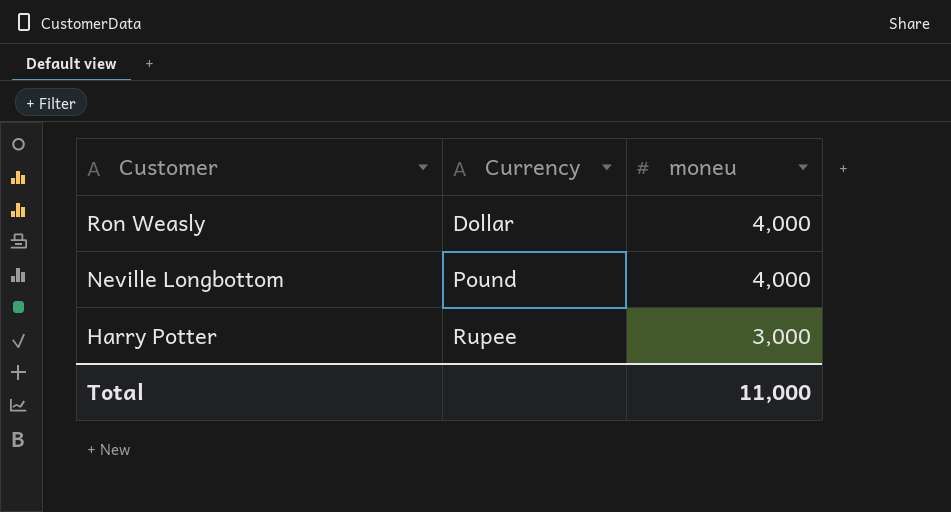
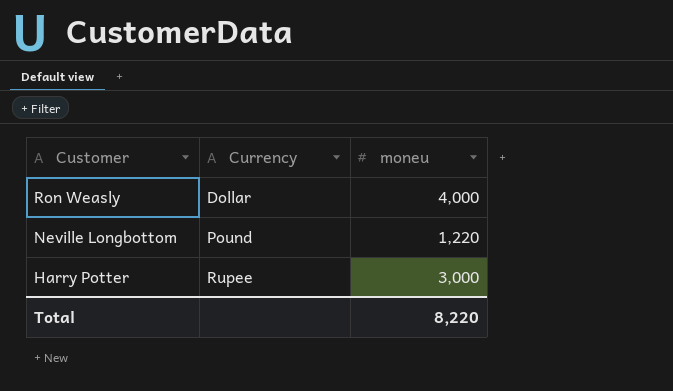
Neville Longbottom | moneu: 4,000 -> 1,220
Total | moneu: 11,000 -> 8,220

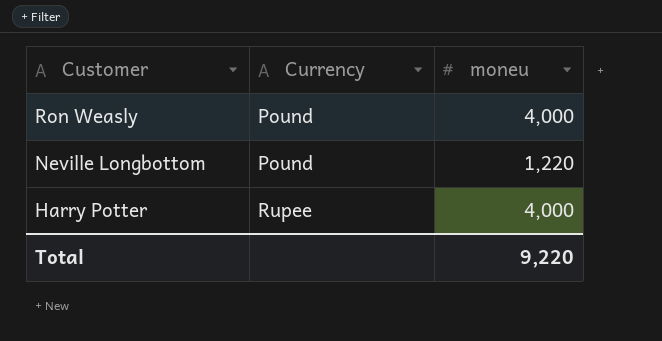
Ron Weasly | Currency: Dollar -> Pound
Harry Potter | moneu: 3,000 -> 4,000
Total | moneu: 8,220 -> 9,220

